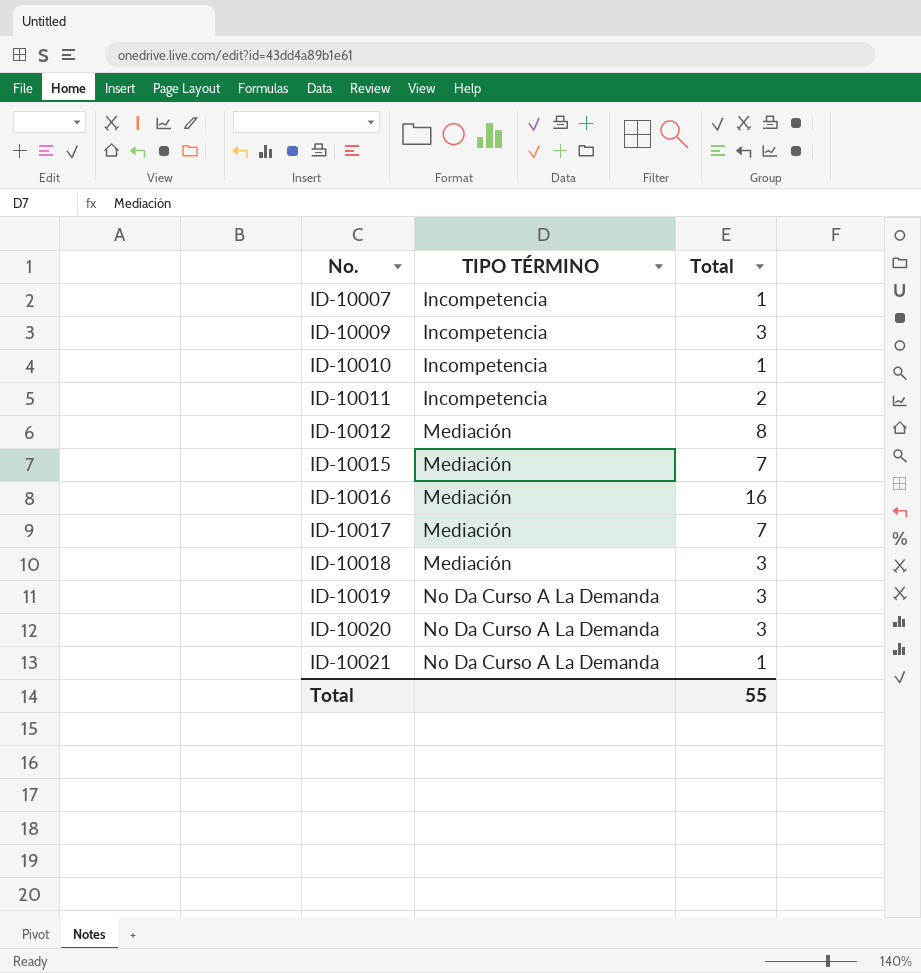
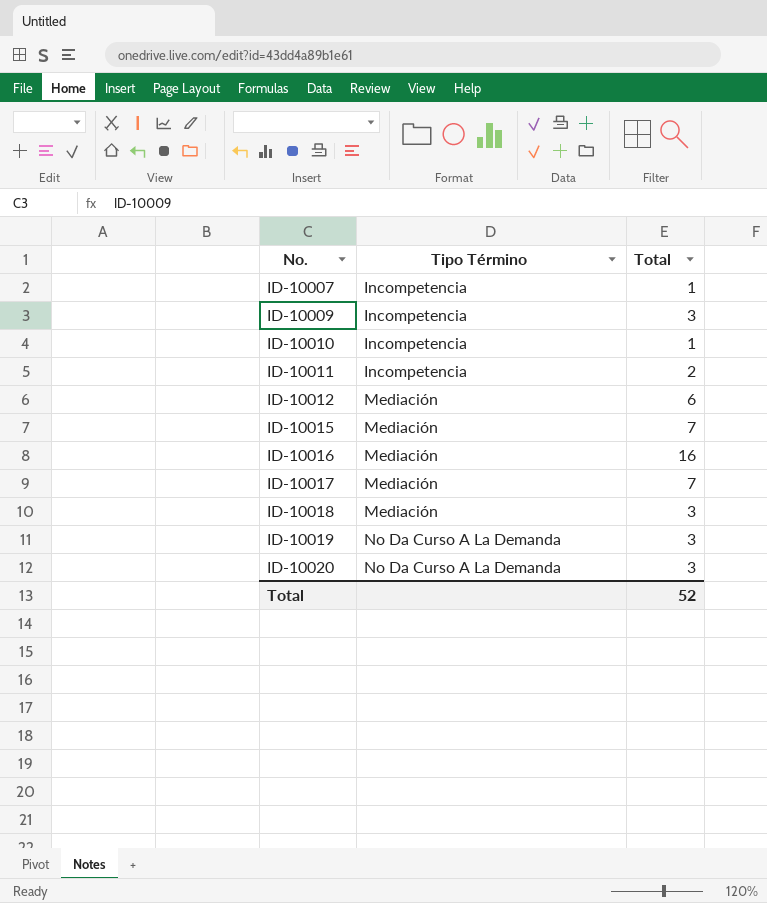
column name: TIPO TÉRMINO -> Tipo Término
row ID-10021: No Da Curso A La Demanda | 1 -> none
ID-10012 | Total: 8 -> 6
Total | Total: 55 -> 52

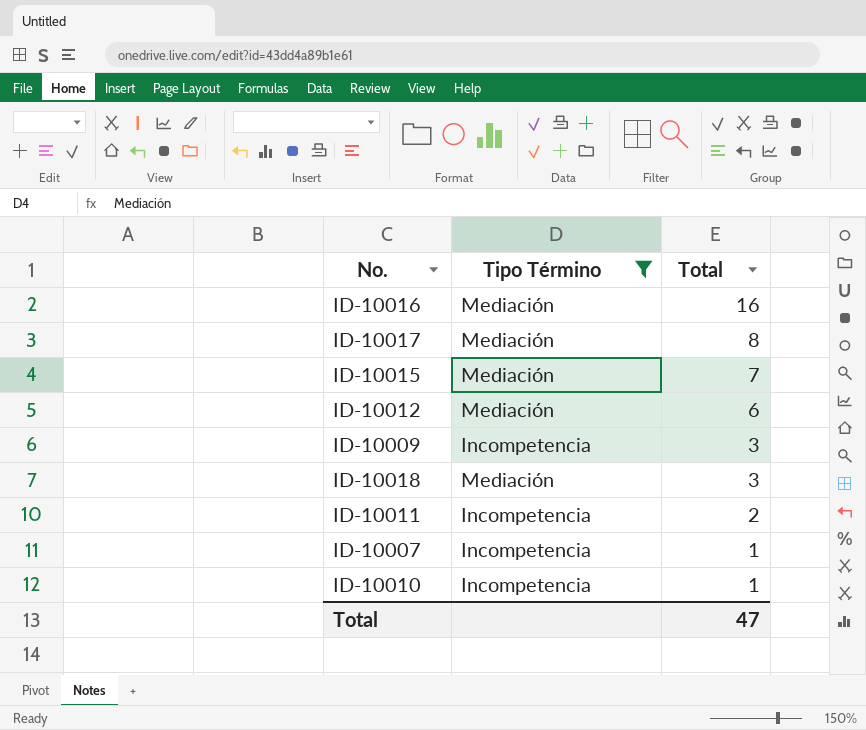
filter: none -> Tipo Término != No Da Curso A La Demanda
row order: No. ascending -> Total descending
ID-10017 | Total: 7 -> 8
Total | Total: 52 -> 47

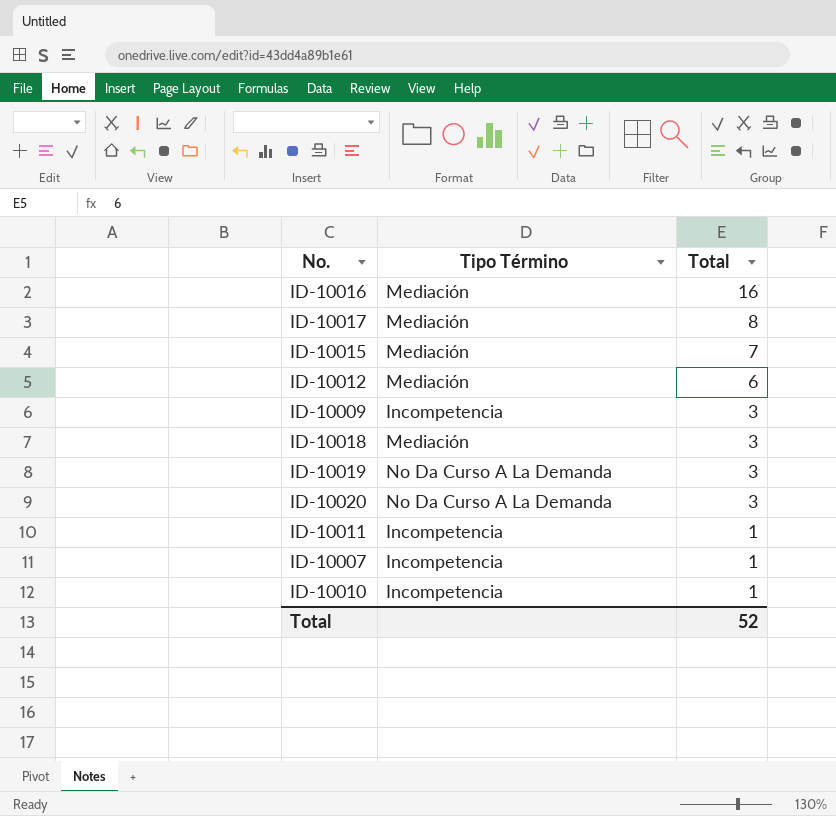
filter: Tipo Término != No Da Curso A La Demanda -> none
ID-10011 | Total: 2 -> 1
Total | Total: 47 -> 52

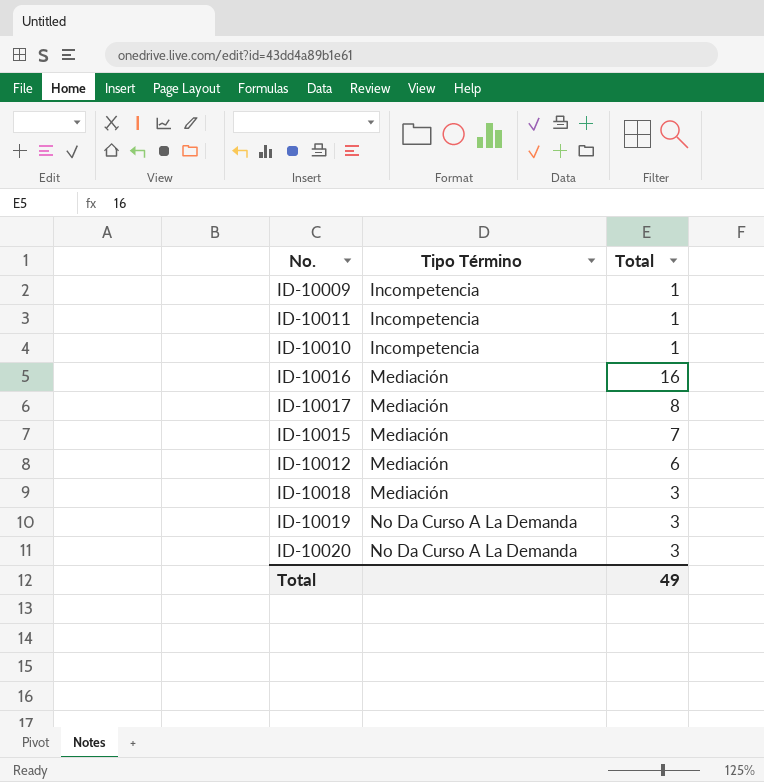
row order: Total descending -> Tipo Término ascending
row ID-10007: Incompetencia | 1 -> none
ID-10009 | Total: 3 -> 1
Total | Total: 52 -> 49

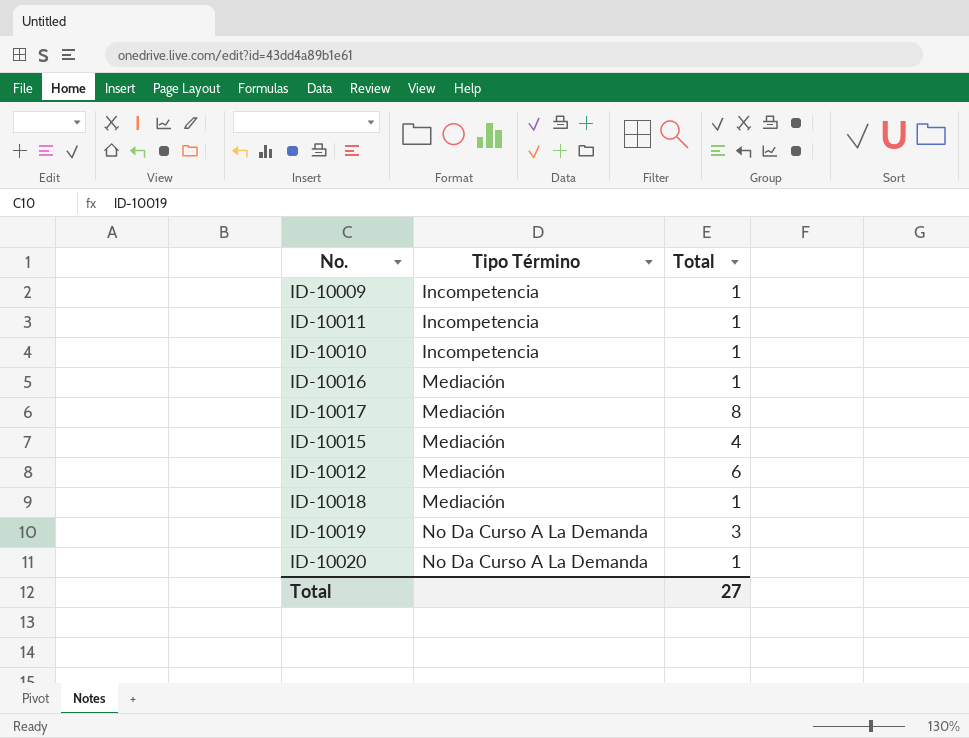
ID-10016 | Total: 16 -> 1
ID-10015 | Total: 7 -> 4
ID-10018 | Total: 3 -> 1
ID-10020 | Total: 3 -> 1
Total | Total: 49 -> 27

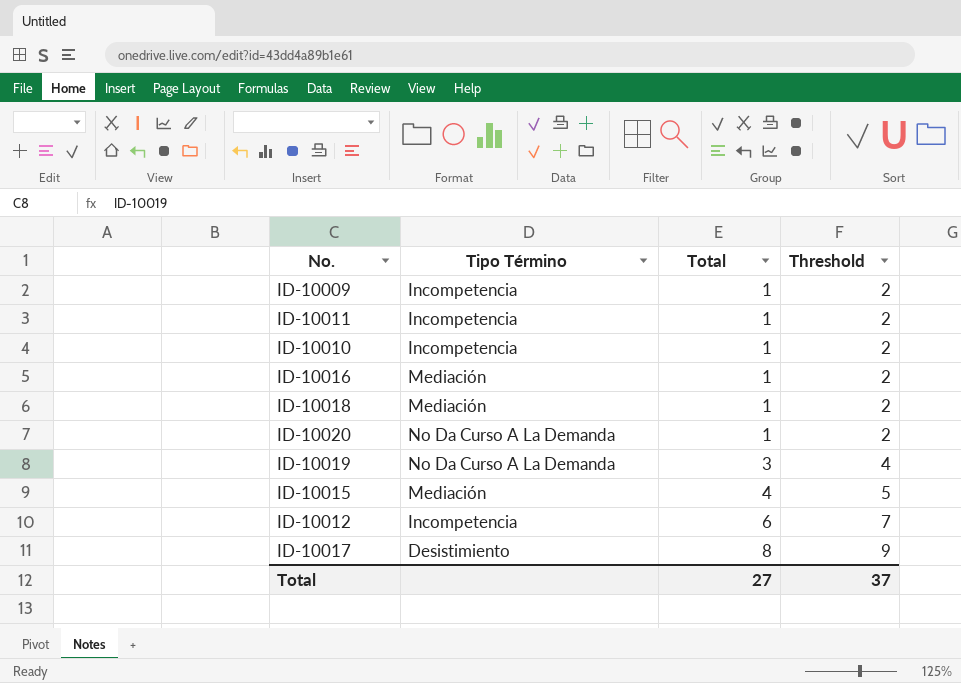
row order: Tipo Término ascending -> Total ascending
column Threshold | formula: none -> [Total] + 1
ID-10012 | Tipo Término: Mediación -> Incompetencia
ID-10017 | Tipo Término: Mediación -> Desistimiento

